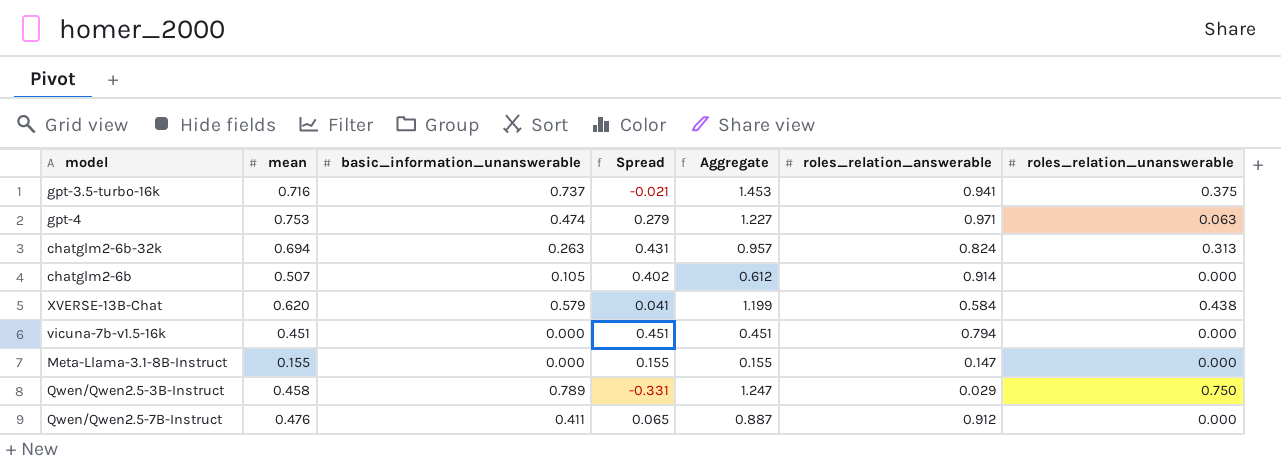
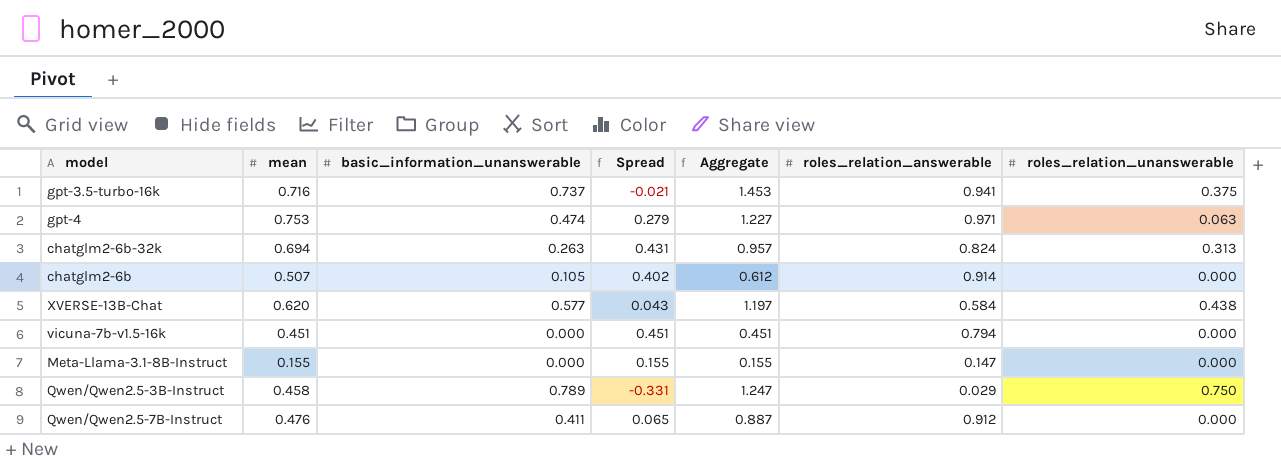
XVERSE-13B-Chat | basic_information_unanswerable: 0.579 -> 0.577
XVERSE-13B-Chat | Spread: 0.041 -> 0.043
XVERSE-13B-Chat | Aggregate: 1.199 -> 1.197

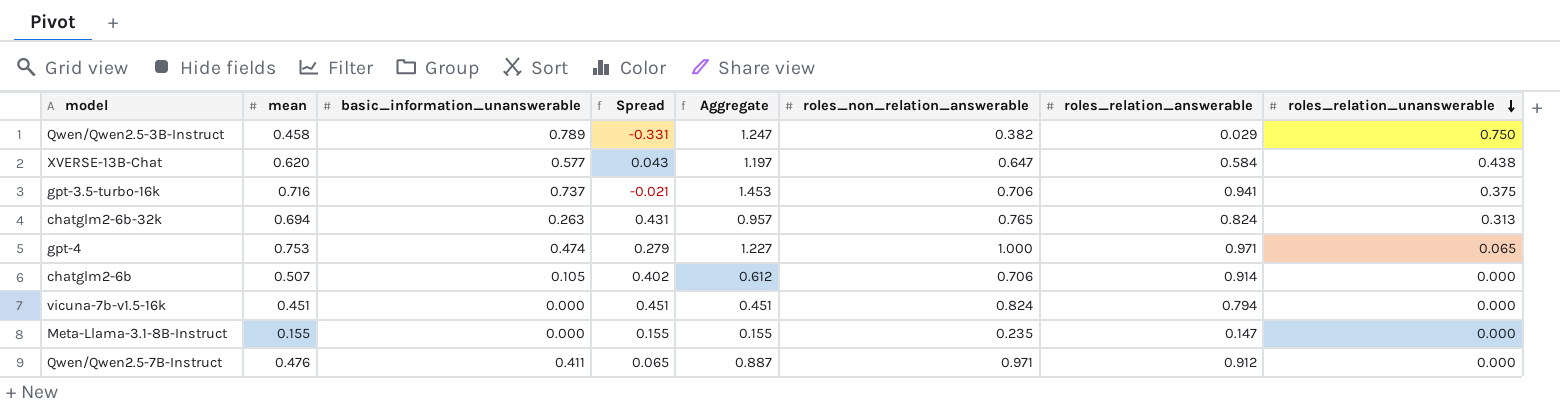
row order: none -> roles_relation_unanswerable descending
column roles_non_relation_answerable | position: none -> 6
gpt-4 | roles_relation_unanswerable: 0.063 -> 0.065

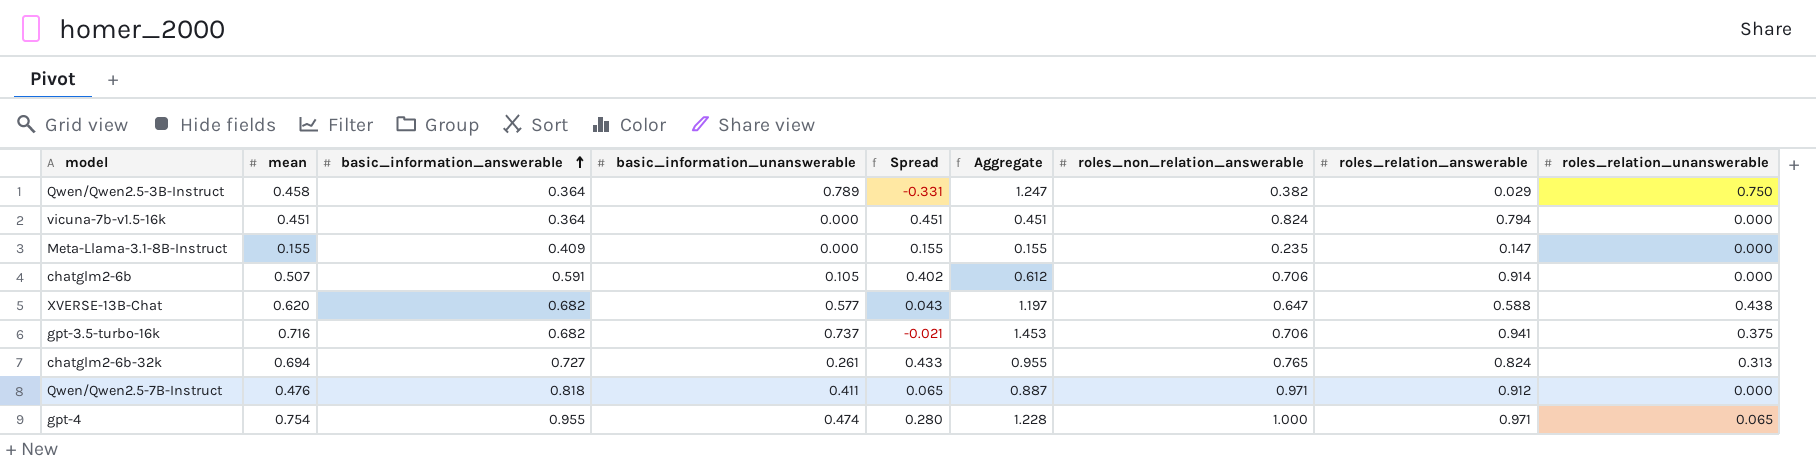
row order: roles_relation_unanswerable descending -> basic_information_answerable ascending
column basic_information_answerable | position: none -> 3
XVERSE-13B-Chat | roles_relation_answerable: 0.584 -> 0.588
chatglm2-6b-32k | basic_information_unanswerable: 0.263 -> 0.261
chatglm2-6b-32k | Spread: 0.431 -> 0.433
chatglm2-6b-32k | Aggregate: 0.957 -> 0.955
gpt-4 | mean: 0.753 -> 0.754
gpt-4 | Spread: 0.279 -> 0.280
gpt-4 | Aggregate: 1.227 -> 1.228

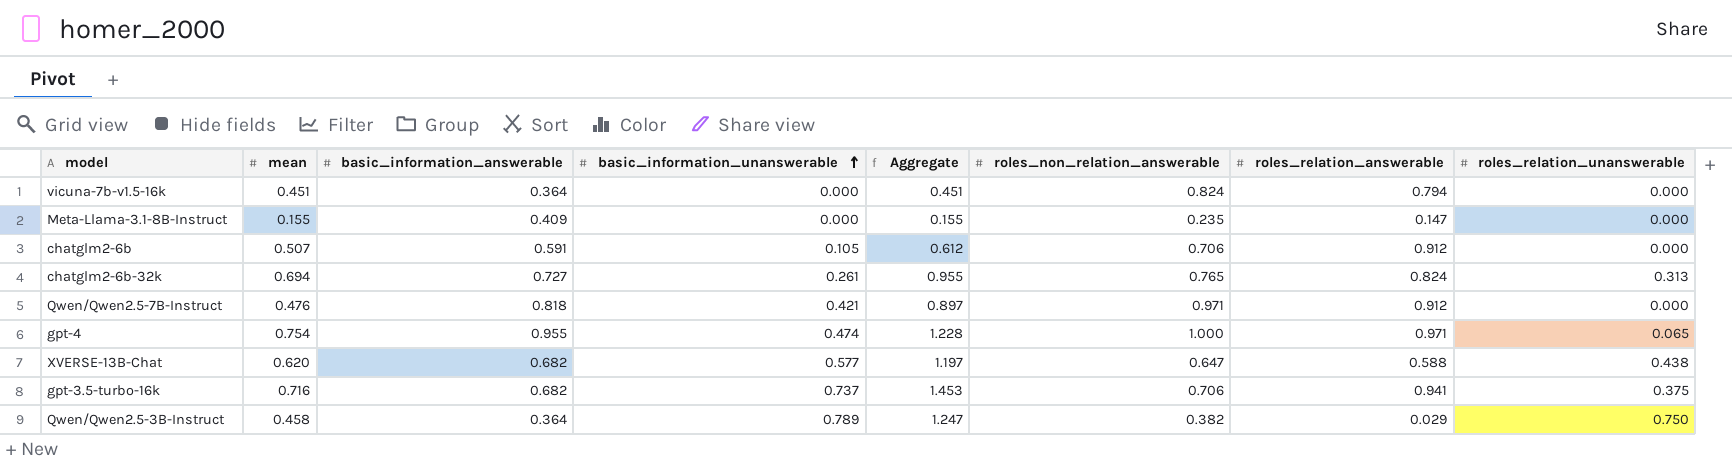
row order: basic_information_answerable ascending -> basic_information_unanswerable ascending
column Spread | formula: [mean] - [basic_information_unanswerable] -> none
chatglm2-6b | roles_relation_answerable: 0.914 -> 0.912
Qwen/Qwen2.5-7B-Instruct | basic_information_unanswerable: 0.411 -> 0.421
Qwen/Qwen2.5-7B-Instruct | Aggregate: 0.887 -> 0.897

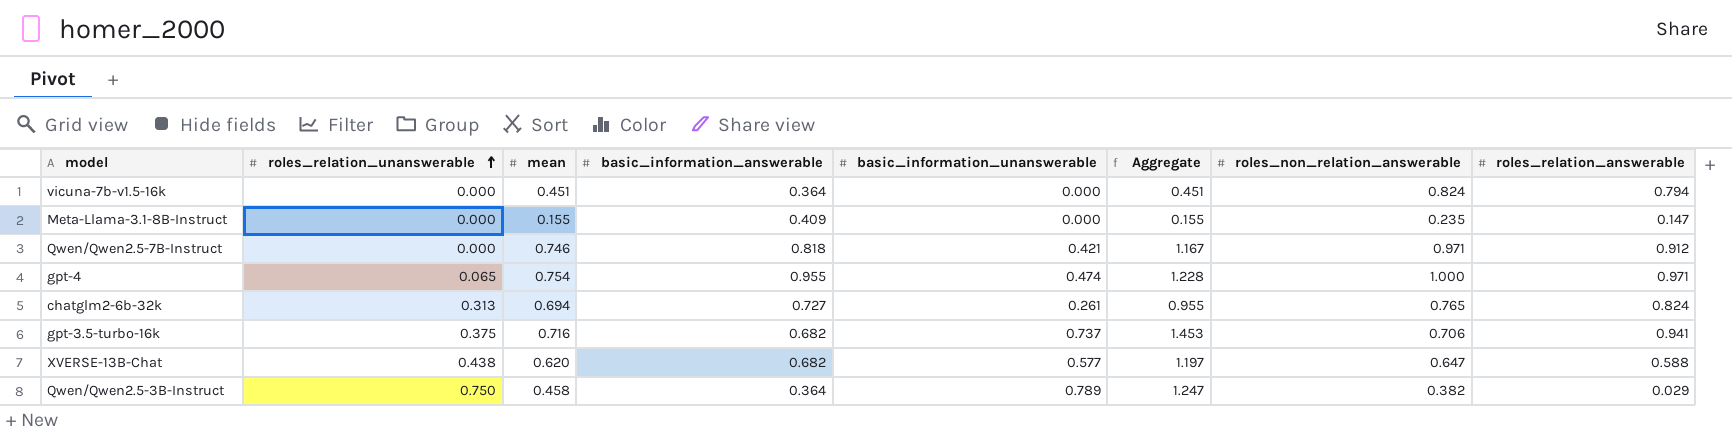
row order: basic_information_unanswerable ascending -> roles_relation_unanswerable ascending
column roles_relation_unanswerable | position: 8 -> 2
row chatglm2-6b: 0.507 | 0.591 | 0.105 | 0.612 | 0.706 | 0.912 | 0.000 -> none
Qwen/Qwen2.5-7B-Instruct | mean: 0.476 -> 0.746
Qwen/Qwen2.5-7B-Instruct | Aggregate: 0.897 -> 1.167

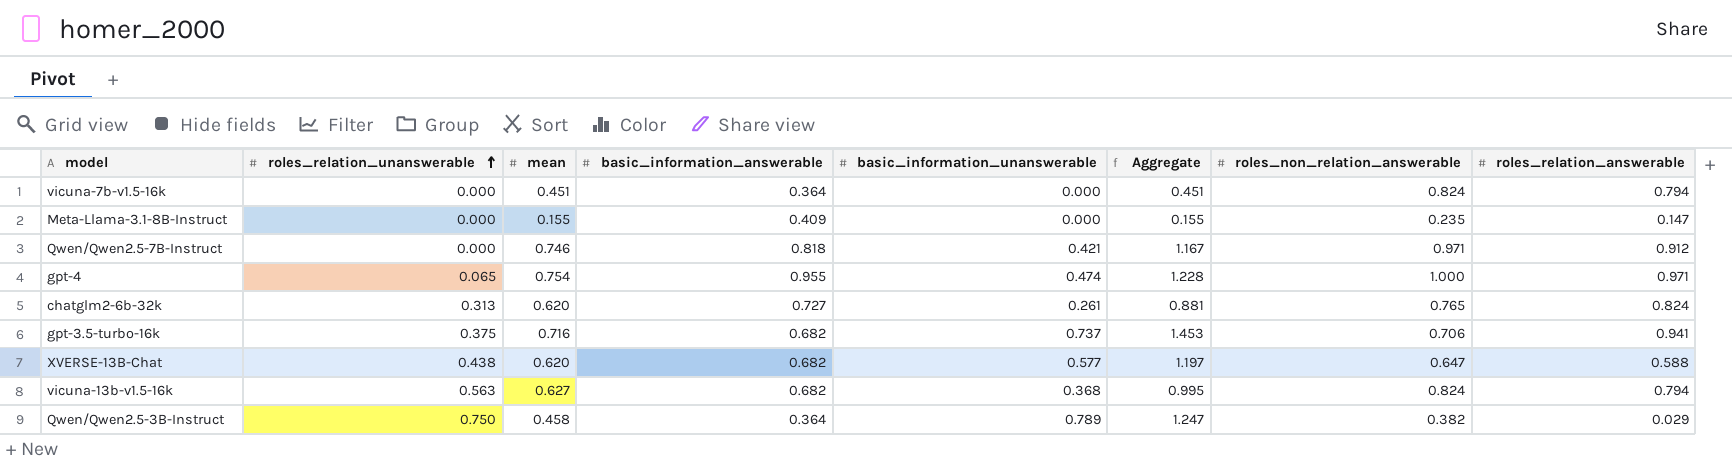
chatglm2-6b-32k | mean: 0.694 -> 0.620
chatglm2-6b-32k | Aggregate: 0.955 -> 0.881
row vicuna-13b-v1.5-16k: none -> 0.563 | 0.627 | 0.682 | 0.368 | 0.995 | 0.824 | 0.794

